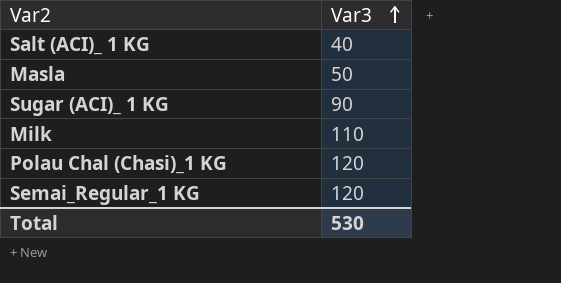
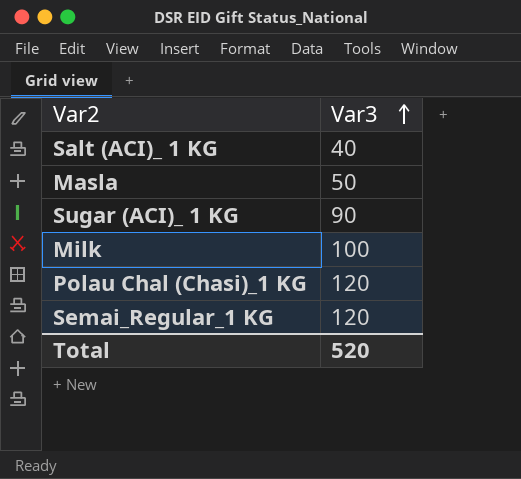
Milk | Var3: 110 -> 100
Total | Var3: 530 -> 520

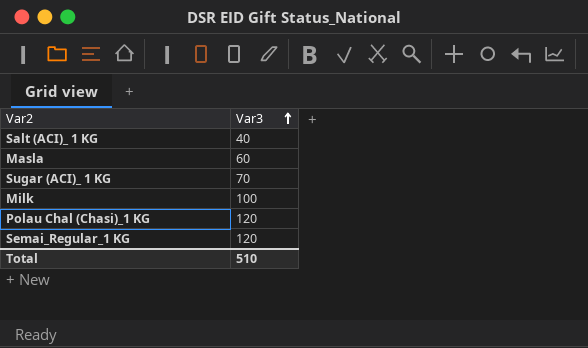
Masla | Var3: 50 -> 60
Sugar (ACI)_ 1 KG | Var3: 90 -> 70
Total | Var3: 520 -> 510

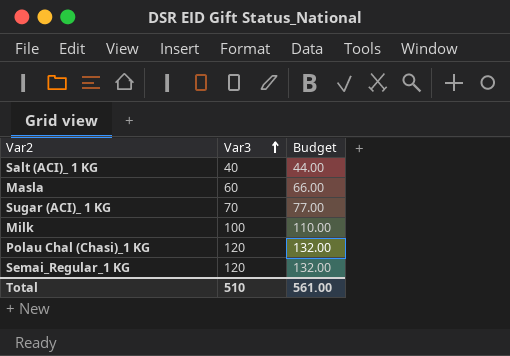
column Budget | formula: none -> [Var3] * 1.1

